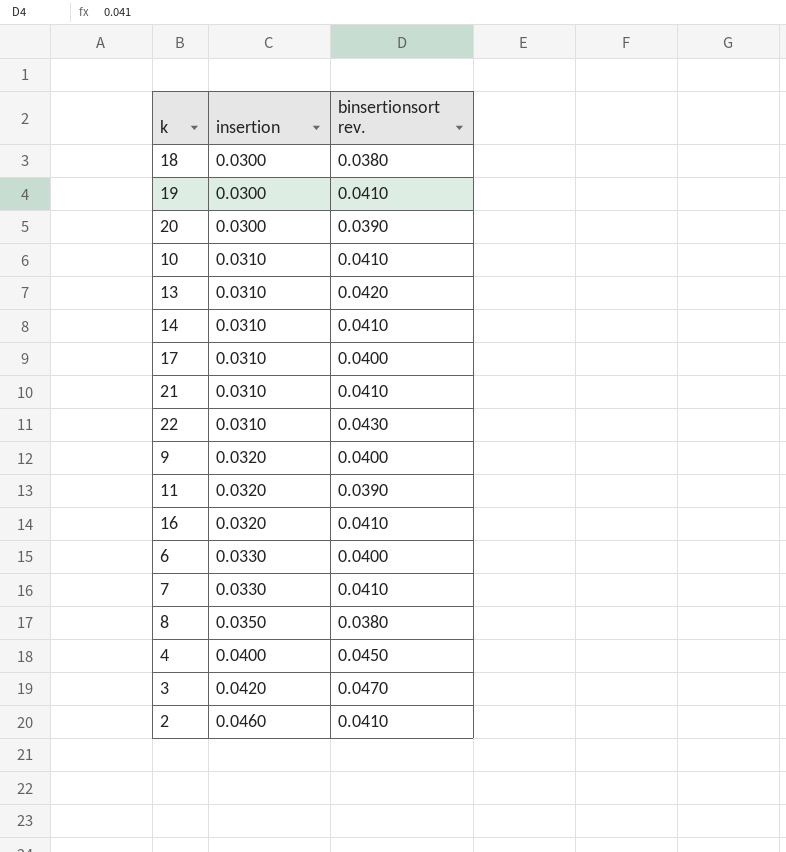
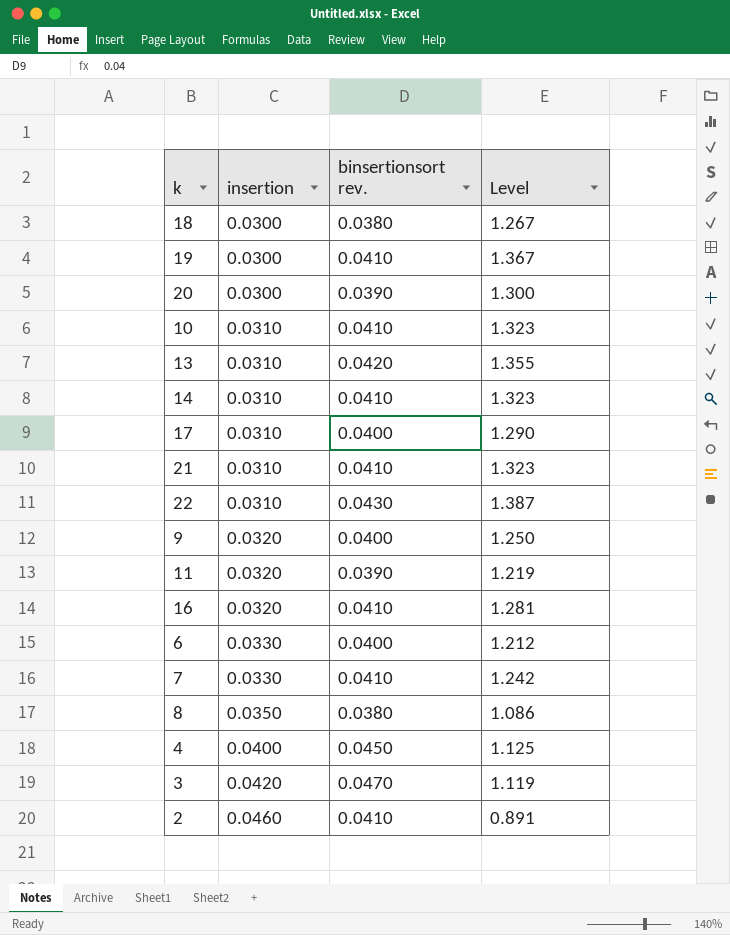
column Level | formula: none -> [binsertionsort rev.] / [insertion]

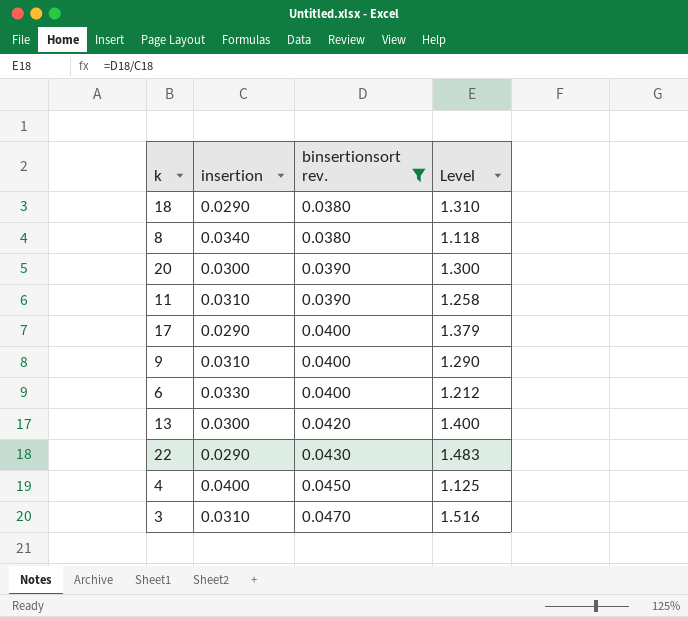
filter: none -> binsertionsort rev. != 0.0410
row order: insertion ascending -> binsertionsort rev. ascending
18 | insertion: 0.0300 -> 0.0290
18 | Level: 1.267 -> 1.310
8 | insertion: 0.0350 -> 0.0340
8 | Level: 1.086 -> 1.118
11 | insertion: 0.0320 -> 0.0310
11 | Level: 1.219 -> 1.258
17 | insertion: 0.0310 -> 0.0290
17 | Level: 1.290 -> 1.379
9 | insertion: 0.0320 -> 0.0310
9 | Level: 1.250 -> 1.290
13 | insertion: 0.0310 -> 0.0300
13 | Level: 1.355 -> 1.400
22 | insertion: 0.0310 -> 0.0290
22 | Level: 1.387 -> 1.483
3 | insertion: 0.0420 -> 0.0310
3 | Level: 1.119 -> 1.516

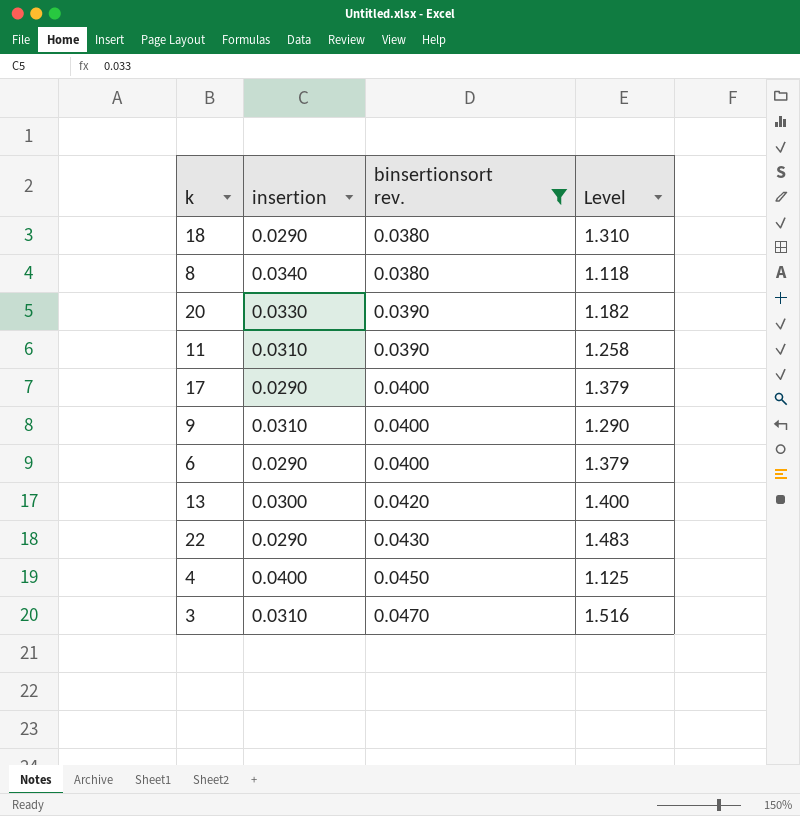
20 | insertion: 0.0300 -> 0.0330
20 | Level: 1.300 -> 1.182
6 | insertion: 0.0330 -> 0.0290
6 | Level: 1.212 -> 1.379

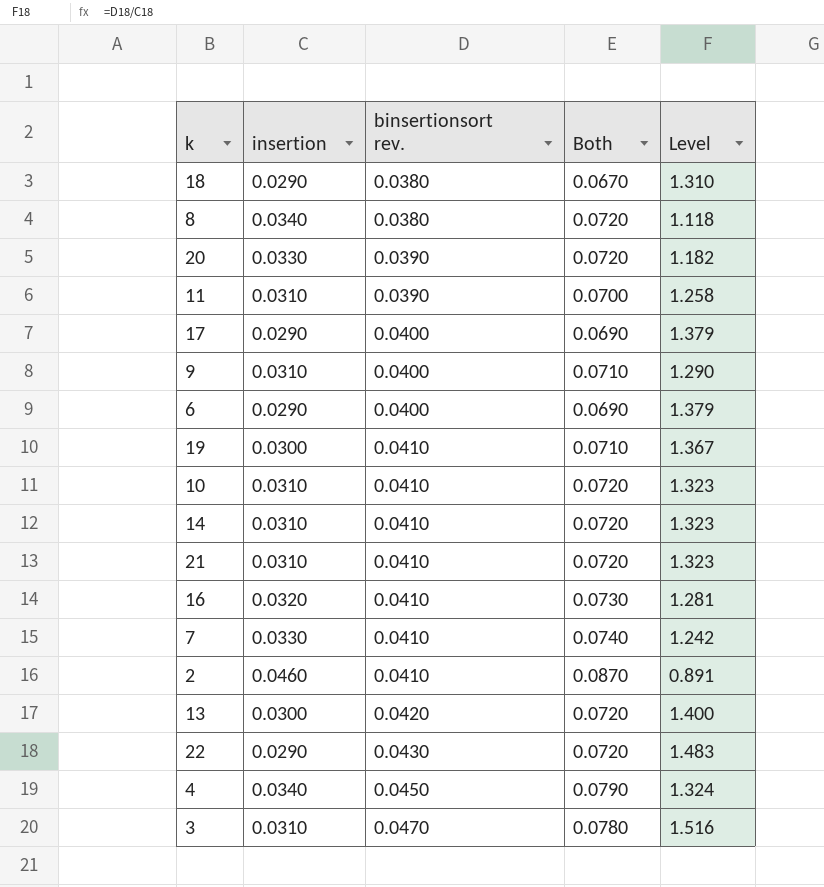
filter: binsertionsort rev. != 0.0410 -> none
column Both | formula: none -> [insertion] + [binsertionsort rev.]
4 | insertion: 0.0400 -> 0.0340
4 | Level: 1.125 -> 1.324

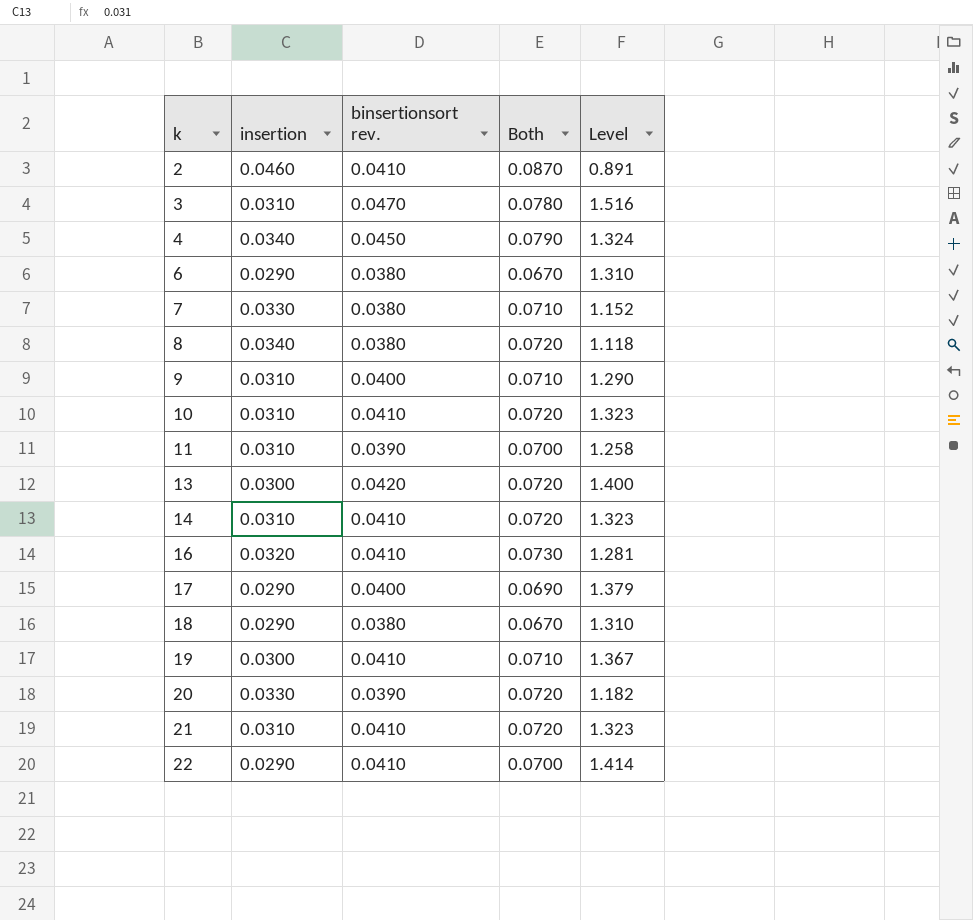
row order: binsertionsort rev. ascending -> k ascending
6 | binsertionsort rev.: 0.0400 -> 0.0380
6 | Both: 0.0690 -> 0.0670
6 | Level: 1.379 -> 1.310
7 | binsertionsort rev.: 0.0410 -> 0.0380
7 | Both: 0.0740 -> 0.0710
7 | Level: 1.242 -> 1.152
22 | binsertionsort rev.: 0.0430 -> 0.0410
22 | Both: 0.0720 -> 0.0700
22 | Level: 1.483 -> 1.414

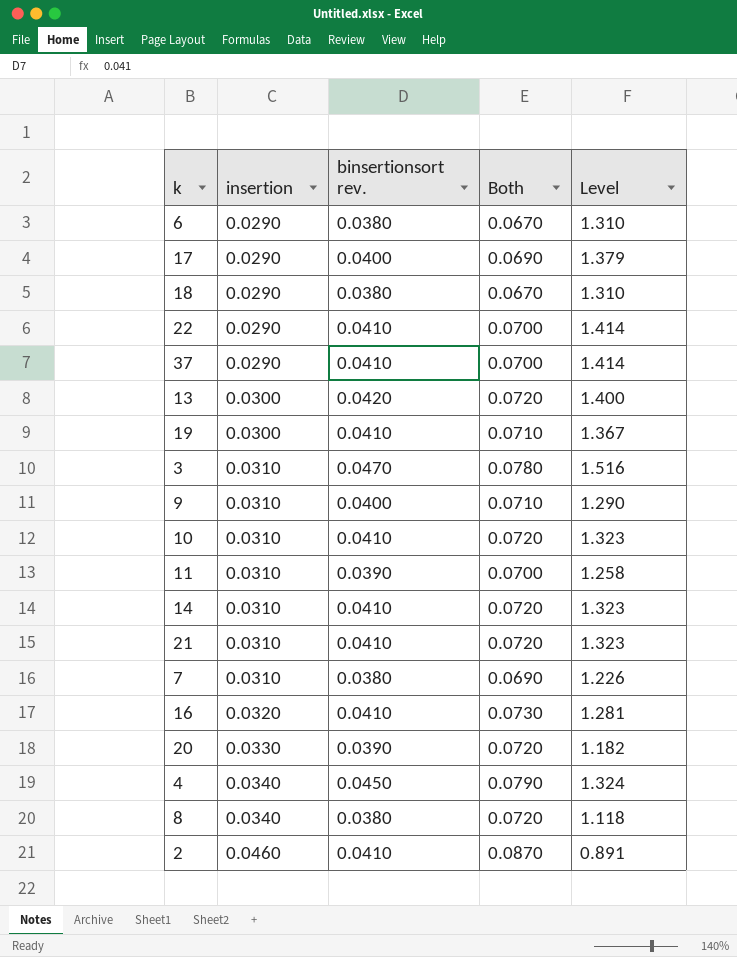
row order: k ascending -> insertion ascending
row 37: none -> 0.0290 | 0.0410 | 0.0700 | 1.414
7 | insertion: 0.0330 -> 0.0310
7 | Both: 0.0710 -> 0.0690
7 | Level: 1.152 -> 1.226

